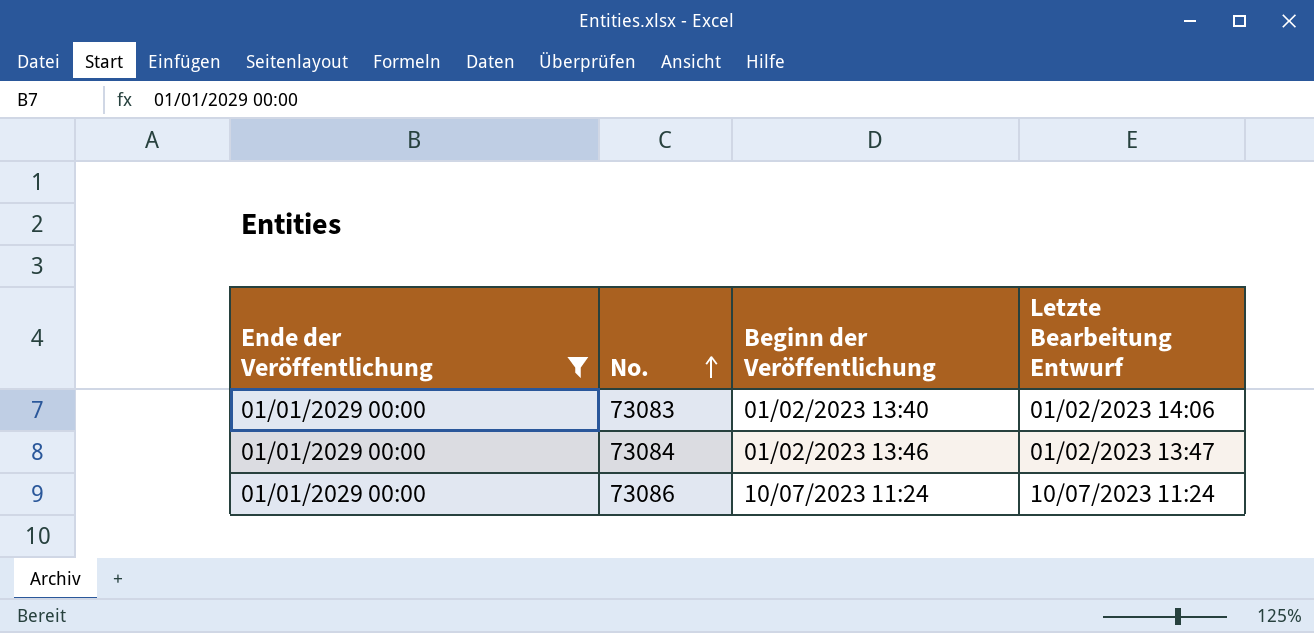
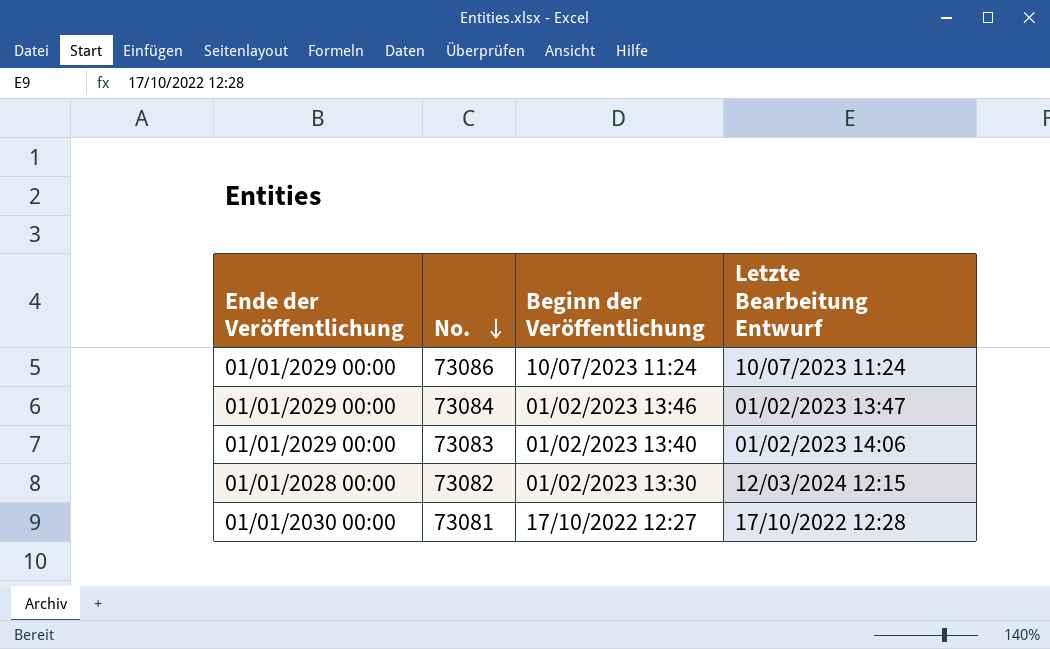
filter: Ende der Veröffentlichung = 01/01/2029 00:00 -> none
row order: No. ascending -> No. descending

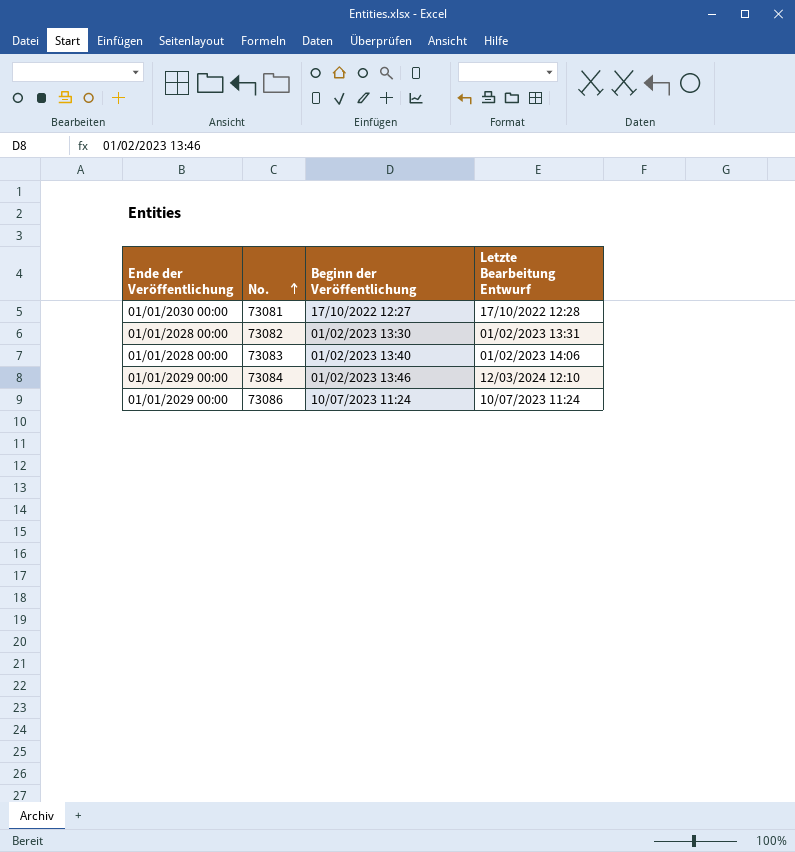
row order: No. descending -> No. ascending
73082 | Letzte Bearbeitung Entwurf: 12/03/2024 12:15 -> 01/02/2023 13:31
73083 | Ende der Veröffentlichung: 01/01/2029 00:00 -> 01/01/2028 00:00
73084 | Letzte Bearbeitung Entwurf: 01/02/2023 13:47 -> 12/03/2024 12:10

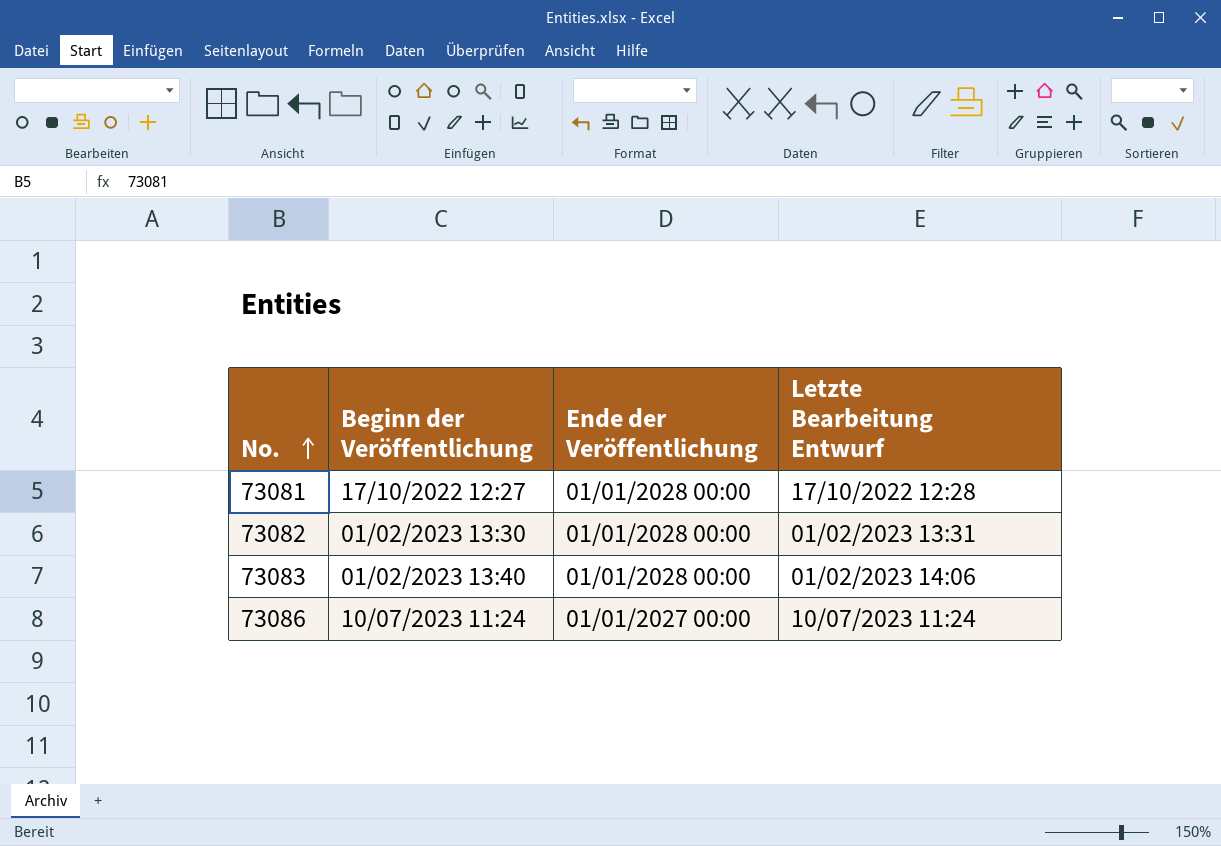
column Ende der Veröffentlichung | position: 1 -> 3
row 73084: 01/01/2029 00:00 | 01/02/2023 13:46 | 12/03/2024 12:10 -> none
73081 | Ende der Veröffentlichung: 01/01/2030 00:00 -> 01/01/2028 00:00
73086 | Ende der Veröffentlichung: 01/01/2029 00:00 -> 01/01/2027 00:00

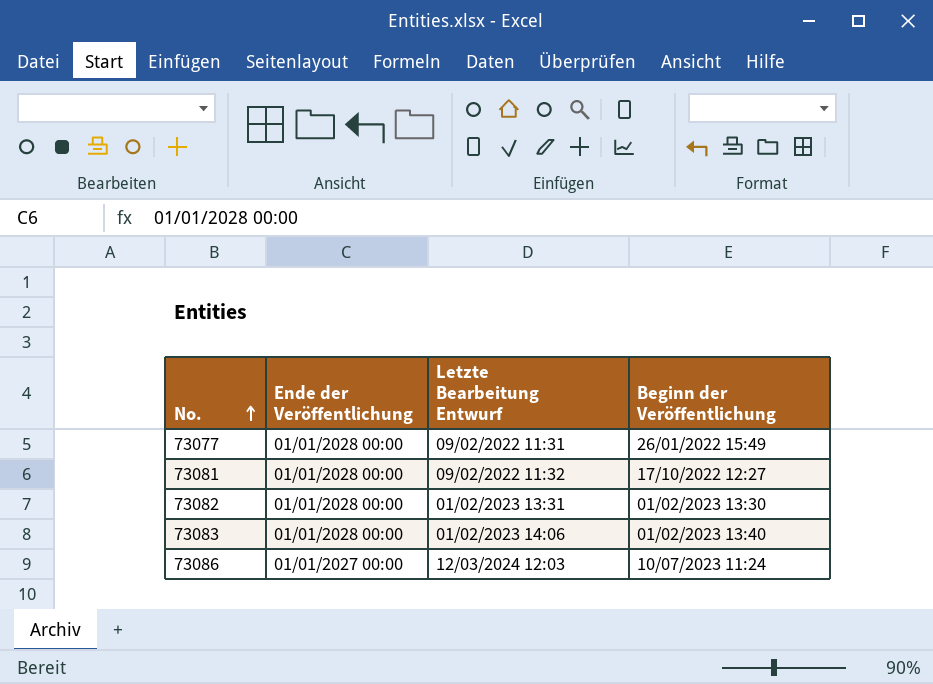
column Beginn der Veröffentlichung | position: 2 -> 4
row 73077: none -> 01/01/2028 00:00 | 09/02/2022 11:31 | 26/01/2022 15:49
73081 | Letzte Bearbeitung Entwurf: 17/10/2022 12:28 -> 09/02/2022 11:32
73086 | Letzte Bearbeitung Entwurf: 10/07/2023 11:24 -> 12/03/2024 12:03

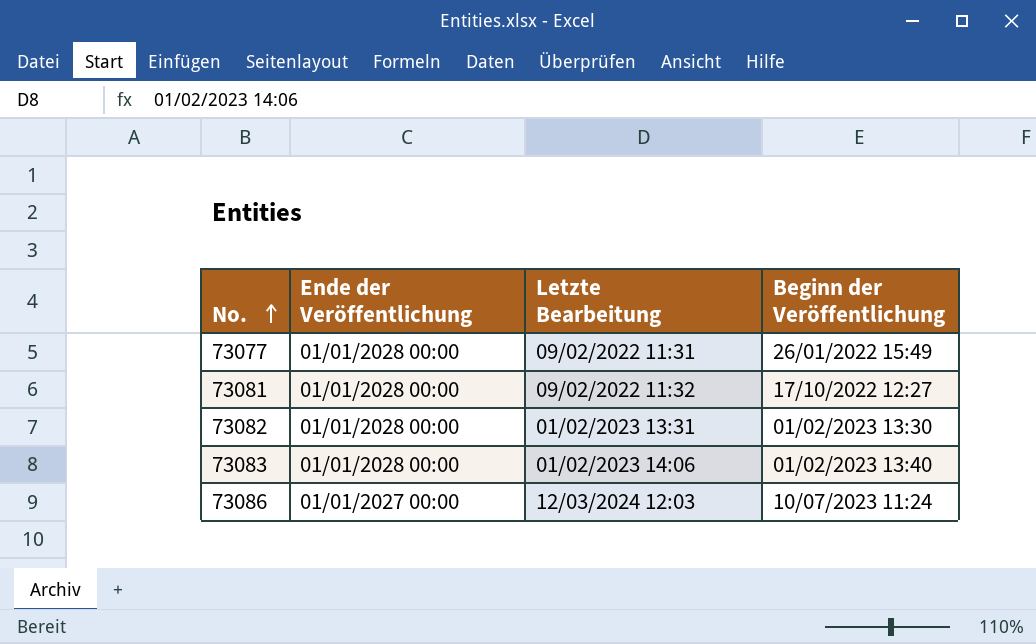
column name: Letzte Bearbeitung Entwurf -> Letzte Bearbeitung

